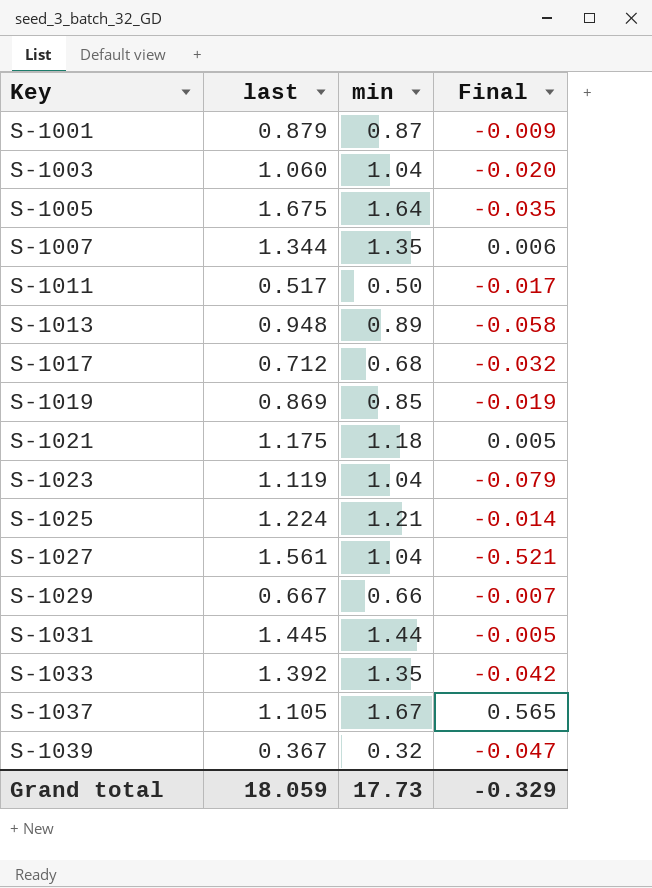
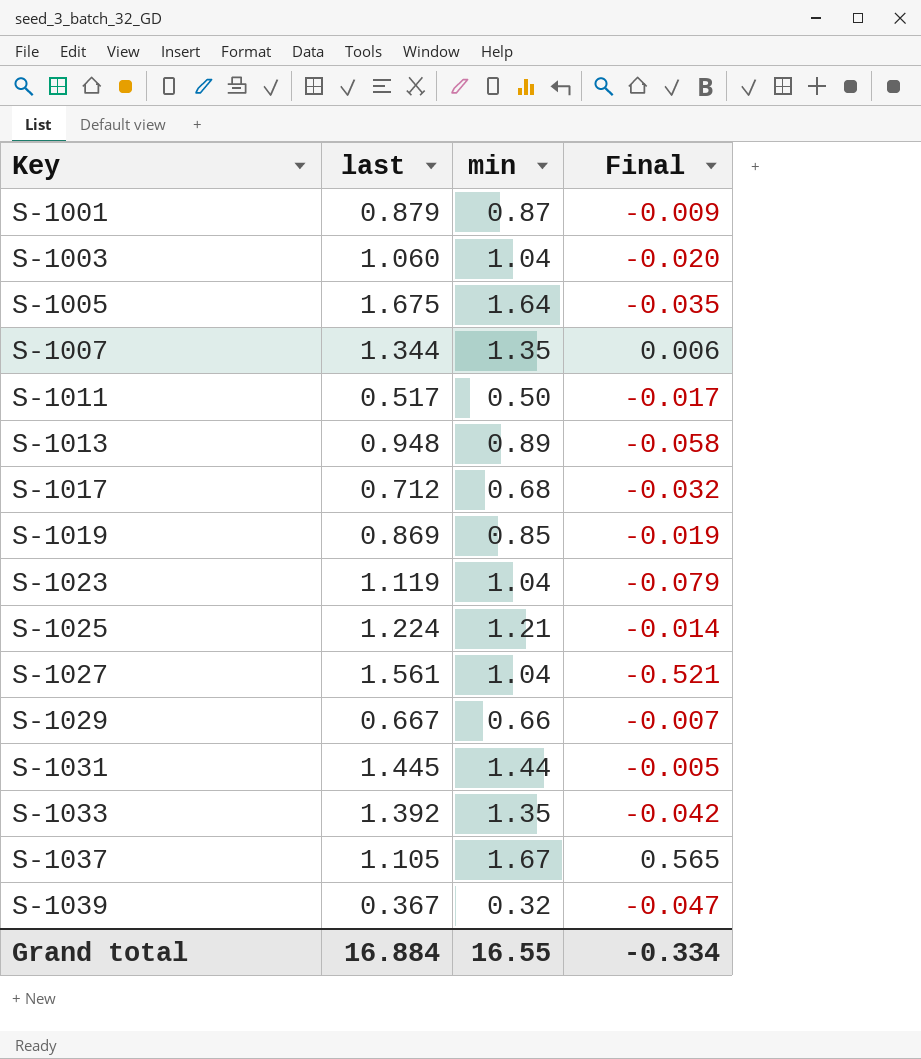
row S-1021: 1.175 | 1.18 | 0.005 -> none
Grand total | last: 18.059 -> 16.884
Grand total | min: 17.73 -> 16.55
Grand total | Final: -0.329 -> -0.334

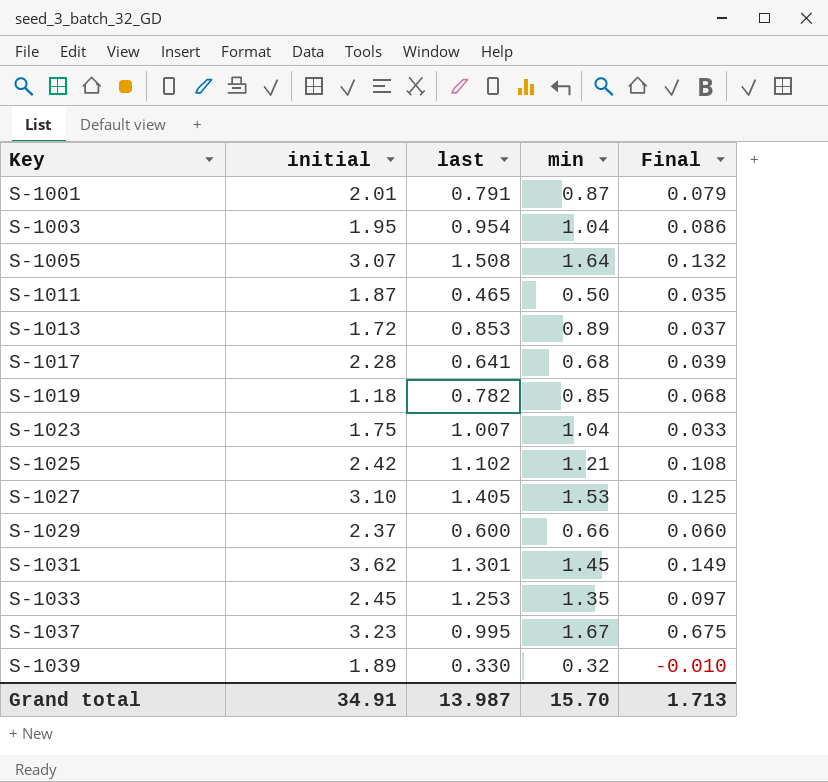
column initial | position: none -> 2
row S-1007: 1.344 | 1.35 | 0.006 -> none
S-1001 | last: 0.879 -> 0.791
S-1001 | Final: -0.009 -> 0.079
S-1003 | last: 1.060 -> 0.954
S-1003 | Final: -0.020 -> 0.086
S-1005 | last: 1.675 -> 1.508
S-1005 | Final: -0.035 -> 0.132
S-1011 | last: 0.517 -> 0.465
S-1011 | Final: -0.017 -> 0.035
S-1013 | last: 0.948 -> 0.853
S-1013 | Final: -0.058 -> 0.037
S-1017 | last: 0.712 -> 0.641
S-1017 | Final: -0.032 -> 0.039
S-1019 | last: 0.869 -> 0.782
S-1019 | Final: -0.019 -> 0.068
S-1023 | last: 1.119 -> 1.007
S-1023 | Final: -0.079 -> 0.033
S-1025 | last: 1.224 -> 1.102
S-1025 | Final: -0.014 -> 0.108
S-1027 | last: 1.561 -> 1.405
S-1027 | min: 1.04 -> 1.53
S-1027 | Final: -0.521 -> 0.125
S-1029 | last: 0.667 -> 0.600
S-1029 | Final: -0.007 -> 0.060
S-1031 | last: 1.445 -> 1.301
S-1031 | min: 1.44 -> 1.45
S-1031 | Final: -0.005 -> 0.149
S-1033 | last: 1.392 -> 1.253
S-1033 | Final: -0.042 -> 0.097
S-1037 | last: 1.105 -> 0.995
S-1037 | Final: 0.565 -> 0.675
S-1039 | last: 0.367 -> 0.330
S-1039 | Final: -0.047 -> -0.010
Grand total | last: 16.884 -> 13.987
Grand total | min: 16.55 -> 15.70
Grand total | Final: -0.334 -> 1.713

